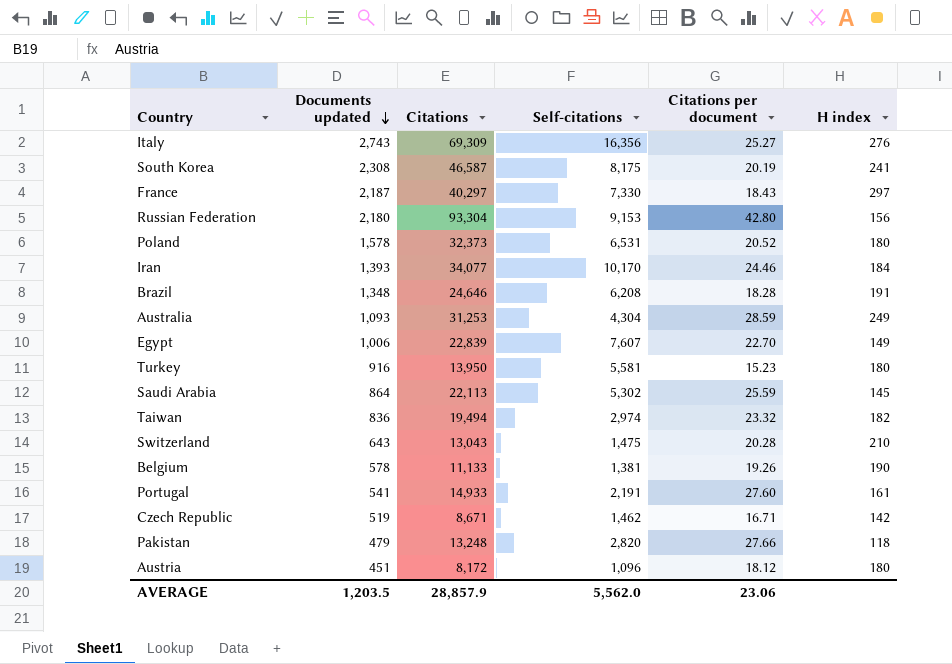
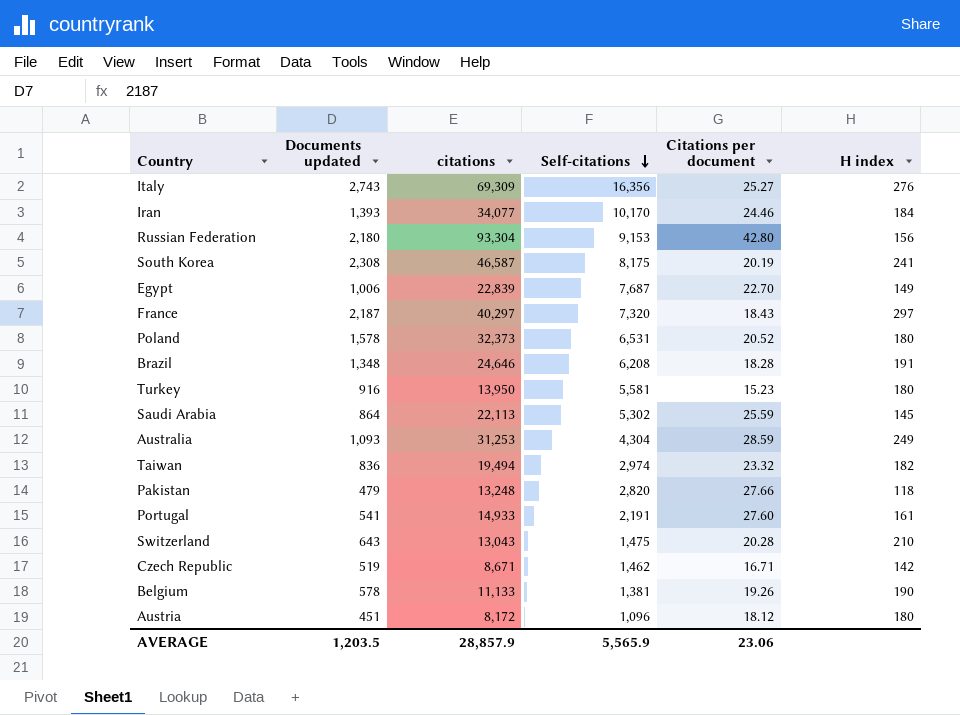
row order: Documents updated descending -> Self-citations descending
column name: Citations -> citations
Egypt | Self-citations: 7,607 -> 7,687
France | Self-citations: 7,330 -> 7,320
AVERAGE | Self-citations: 5,562.0 -> 5,565.9

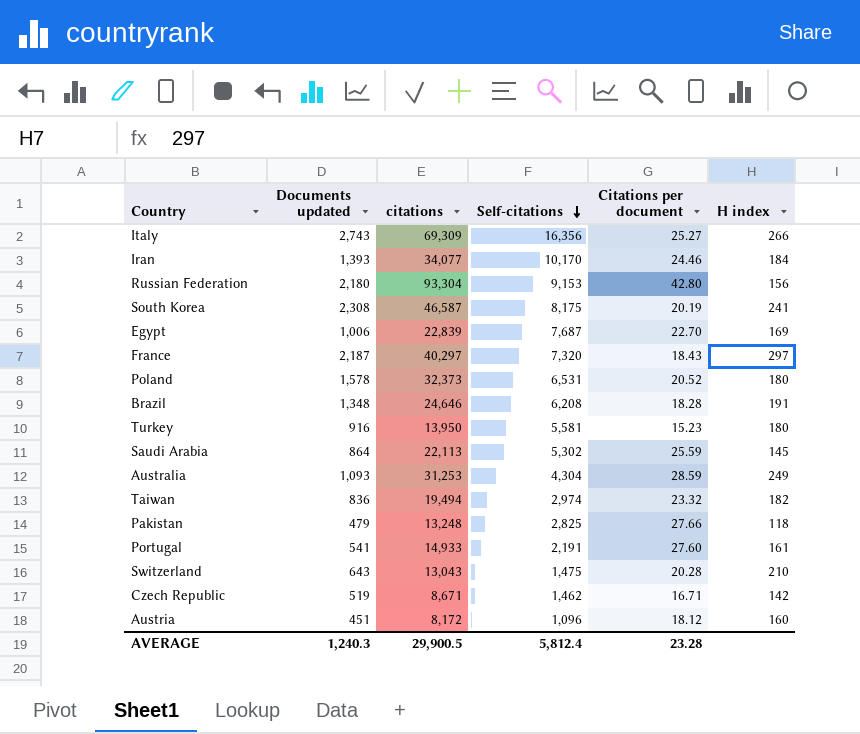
row Belgium: 578 | 11,133 | 1,381 | 19.26 | 190 -> none
Italy | H index: 276 -> 266
Egypt | H index: 149 -> 169
Pakistan | Self-citations: 2,820 -> 2,825
Austria | H index: 180 -> 160
AVERAGE | Documents updated: 1,203.5 -> 1,240.3
AVERAGE | citations: 28,857.9 -> 29,900.5
AVERAGE | Self-citations: 5,565.9 -> 5,812.4
AVERAGE | Citations per document: 23.06 -> 23.28

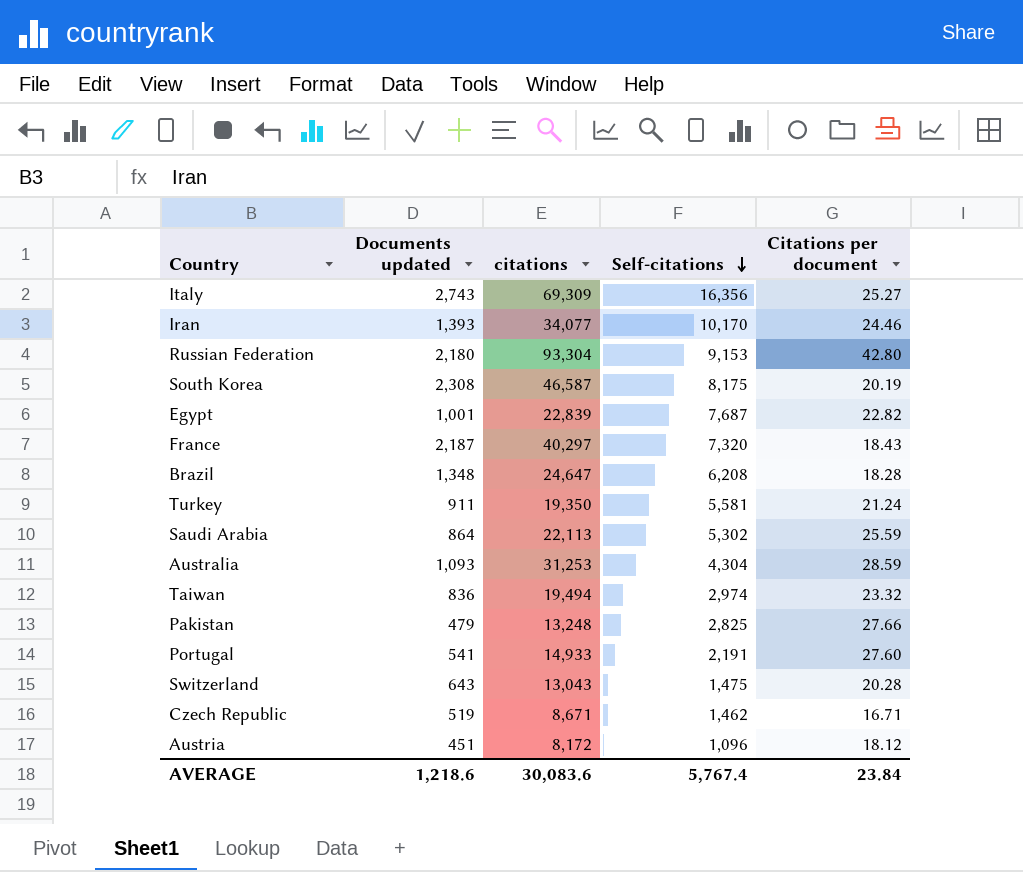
column H index | position: 6 -> none
row Poland: 1,578 | 32,373 | 6,531 | 20.52 | 180 -> none
Egypt | Documents updated: 1,006 -> 1,001
Egypt | Citations per document: 22.70 -> 22.82
Brazil | citations: 24,646 -> 24,647
Turkey | Documents updated: 916 -> 911
Turkey | citations: 13,950 -> 19,350
Turkey | Citations per document: 15.23 -> 21.24
AVERAGE | Documents updated: 1,240.3 -> 1,218.6
AVERAGE | citations: 29,900.5 -> 30,083.6
AVERAGE | Self-citations: 5,812.4 -> 5,767.4
AVERAGE | Citations per document: 23.28 -> 23.84

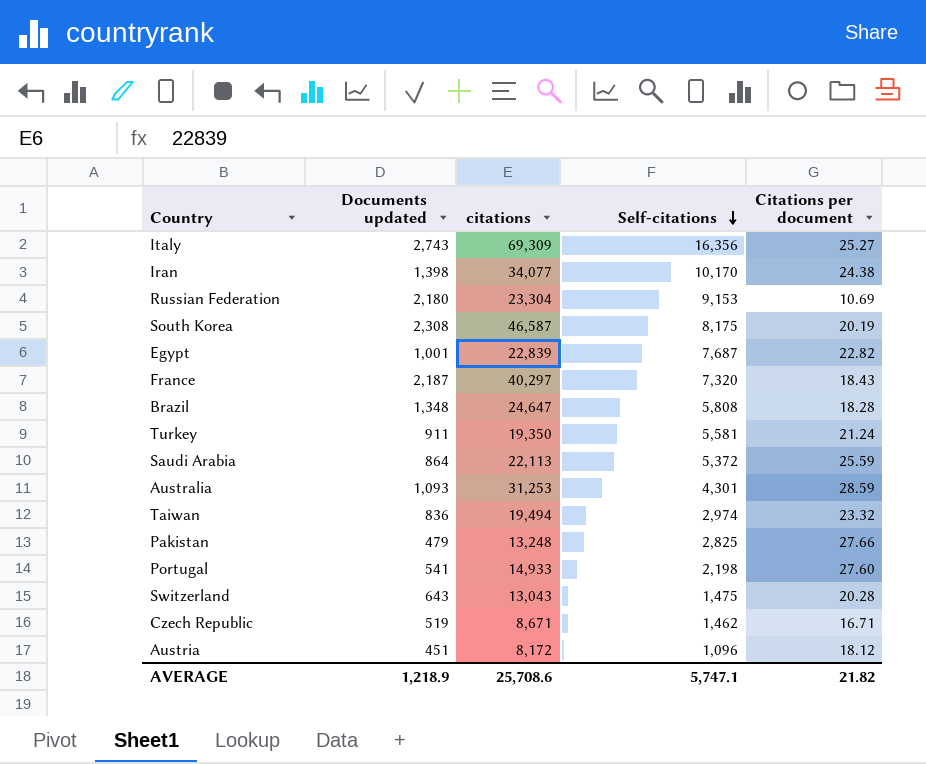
Iran | Documents updated: 1,393 -> 1,398
Iran | Citations per document: 24.46 -> 24.38
Russian Federation | citations: 93,304 -> 23,304
Russian Federation | Citations per document: 42.80 -> 10.69
Brazil | Self-citations: 6,208 -> 5,808
Saudi Arabia | Self-citations: 5,302 -> 5,372
Australia | Self-citations: 4,304 -> 4,301
Portugal | Self-citations: 2,191 -> 2,198
AVERAGE | Documents updated: 1,218.6 -> 1,218.9
AVERAGE | citations: 30,083.6 -> 25,708.6
AVERAGE | Self-citations: 5,767.4 -> 5,747.1
AVERAGE | Citations per document: 23.84 -> 21.82

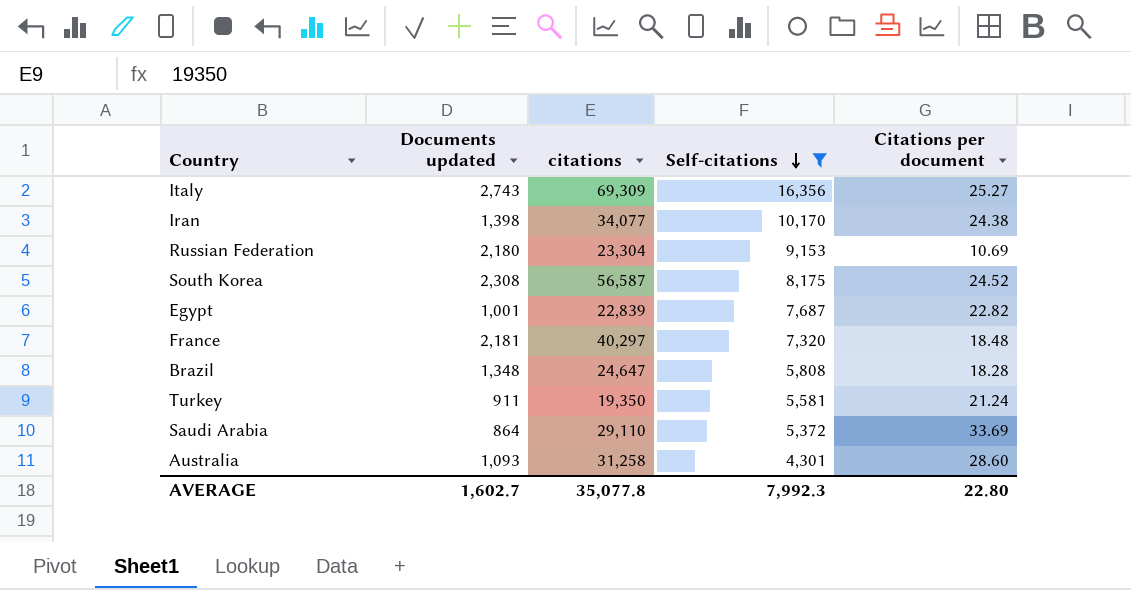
filter: none -> Self-citations >= 4,301
South Korea | citations: 46,587 -> 56,587
South Korea | Citations per document: 20.19 -> 24.52
France | Documents updated: 2,187 -> 2,181
France | Citations per document: 18.43 -> 18.48
Saudi Arabia | citations: 22,113 -> 29,110
Saudi Arabia | Citations per document: 25.59 -> 33.69
Australia | citations: 31,253 -> 31,258
Australia | Citations per document: 28.59 -> 28.60
AVERAGE | Documents updated: 1,218.9 -> 1,602.7
AVERAGE | citations: 25,708.6 -> 35,077.8
AVERAGE | Self-citations: 5,747.1 -> 7,992.3
AVERAGE | Citations per document: 21.82 -> 22.80

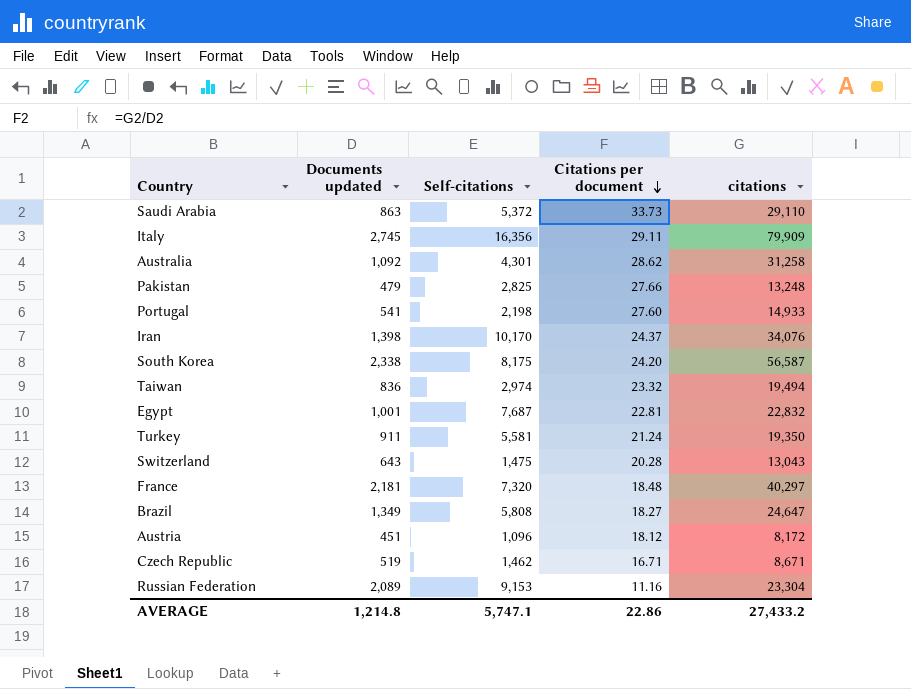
filter: Self-citations >= 4,301 -> none
row order: Self-citations descending -> Citations per document descending
column citations | position: 3 -> 5
Saudi Arabia | Documents updated: 864 -> 863
Saudi Arabia | Citations per document: 33.69 -> 33.73
Italy | Documents updated: 2,743 -> 2,745
Italy | Citations per document: 25.27 -> 29.11
Italy | citations: 69,309 -> 79,909
Australia | Documents updated: 1,093 -> 1,092
Australia | Citations per document: 28.60 -> 28.62
Iran | Citations per document: 24.38 -> 24.37
Iran | citations: 34,077 -> 34,076
South Korea | Documents updated: 2,308 -> 2,338
South Korea | Citations per document: 24.52 -> 24.20
Egypt | Citations per document: 22.82 -> 22.81
Egypt | citations: 22,839 -> 22,832
Brazil | Documents updated: 1,348 -> 1,349
Brazil | Citations per document: 18.28 -> 18.27
Russian Federation | Documents updated: 2,180 -> 2,089
Russian Federation | Citations per document: 10.69 -> 11.16
AVERAGE | Documents updated: 1,602.7 -> 1,214.8
AVERAGE | Self-citations: 7,992.3 -> 5,747.1
AVERAGE | Citations per document: 22.80 -> 22.86
AVERAGE | citations: 35,077.8 -> 27,433.2

